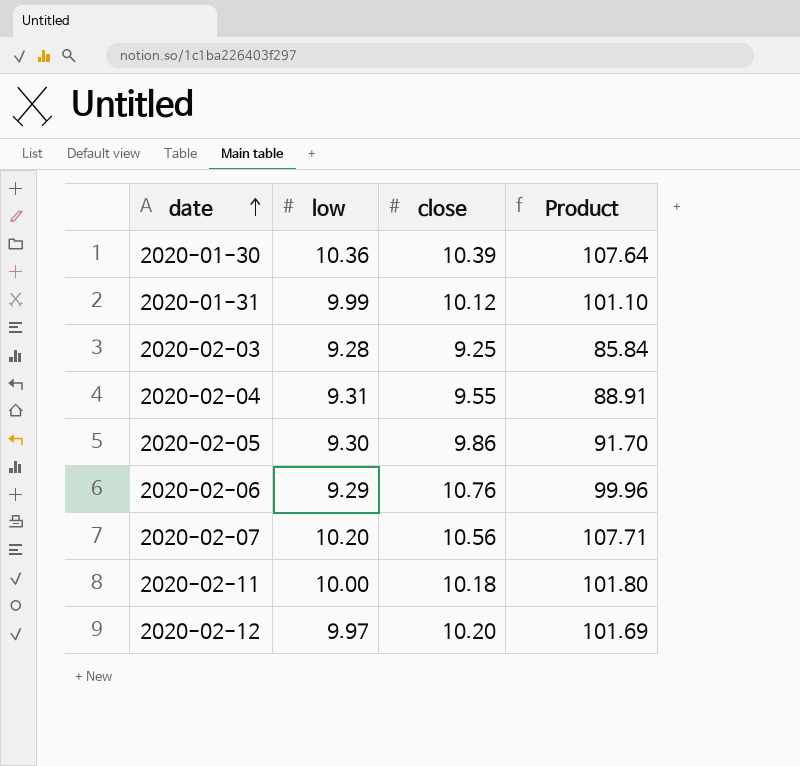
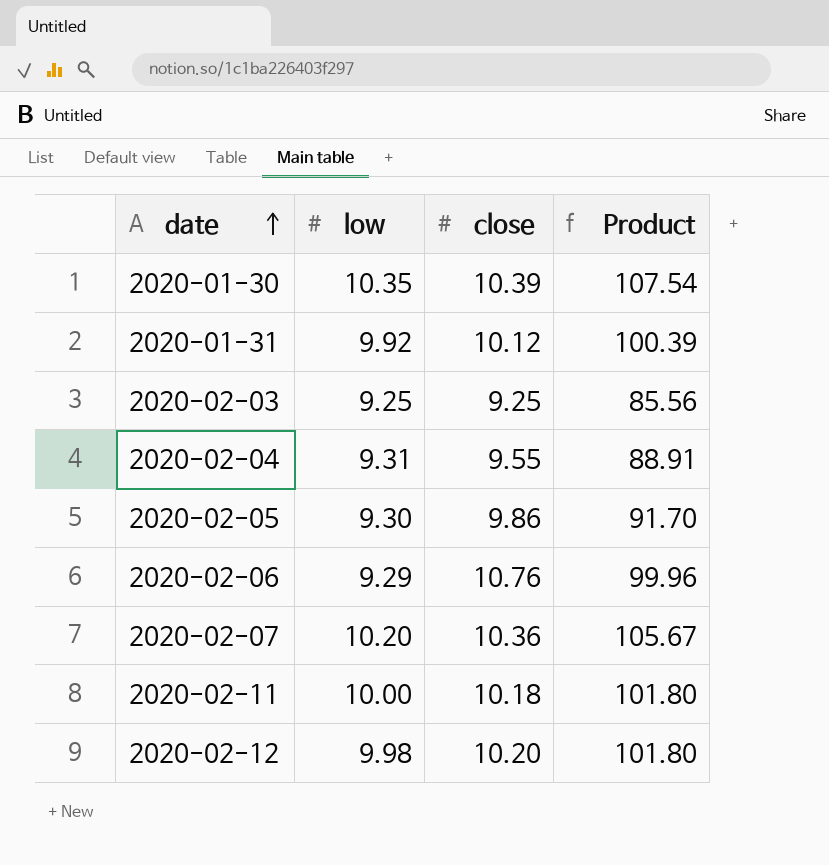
2020-01-30 | low: 10.36 -> 10.35
2020-01-30 | Product: 107.64 -> 107.54
2020-01-31 | low: 9.99 -> 9.92
2020-01-31 | Product: 101.10 -> 100.39
2020-02-03 | low: 9.28 -> 9.25
2020-02-03 | Product: 85.84 -> 85.56
2020-02-07 | close: 10.56 -> 10.36
2020-02-07 | Product: 107.71 -> 105.67
2020-02-12 | low: 9.97 -> 9.98
2020-02-12 | Product: 101.69 -> 101.80

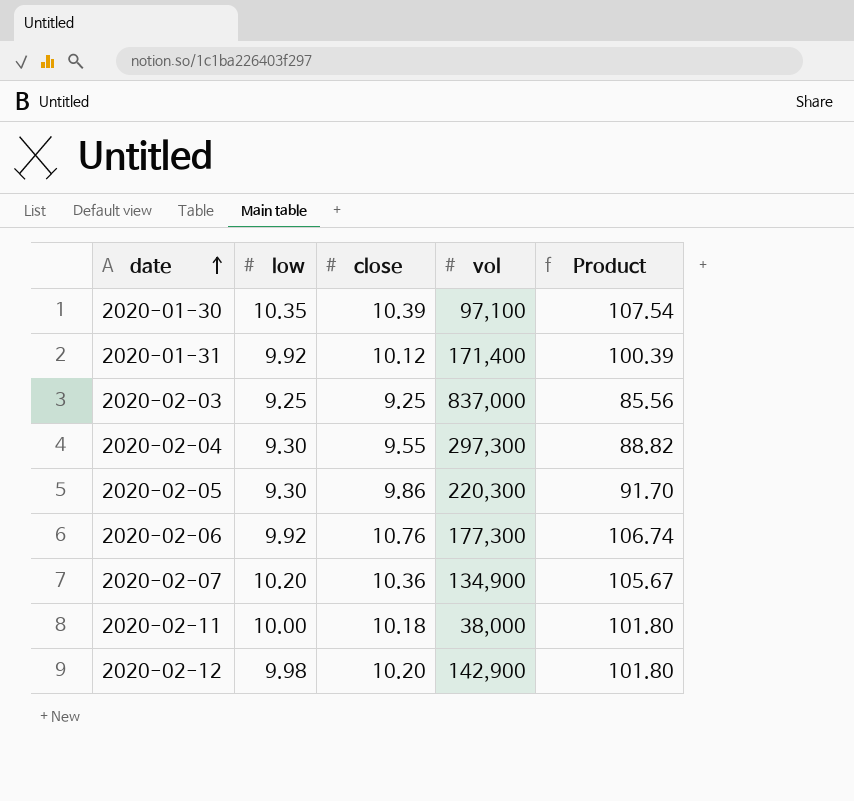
column vol | position: none -> 4
2020-02-04 | low: 9.31 -> 9.30
2020-02-04 | Product: 88.91 -> 88.82
2020-02-06 | low: 9.29 -> 9.92
2020-02-06 | Product: 99.96 -> 106.74

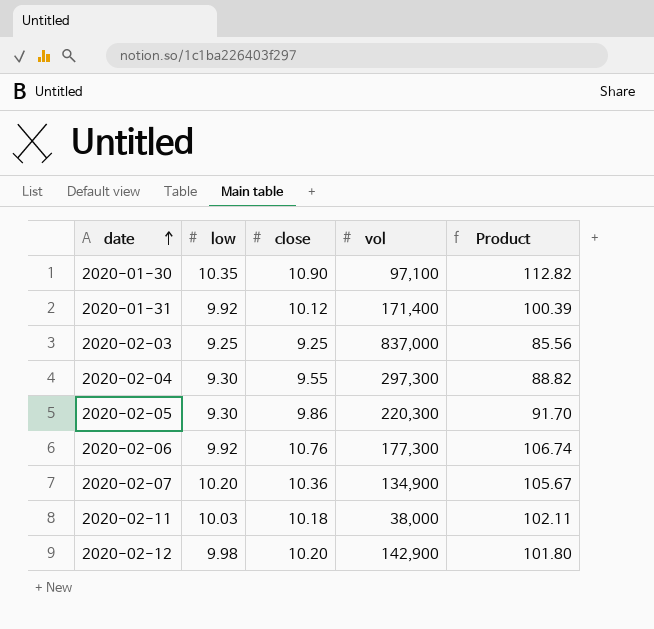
2020-01-30 | close: 10.39 -> 10.90
2020-01-30 | Product: 107.54 -> 112.82
2020-02-11 | low: 10.00 -> 10.03
2020-02-11 | Product: 101.80 -> 102.11

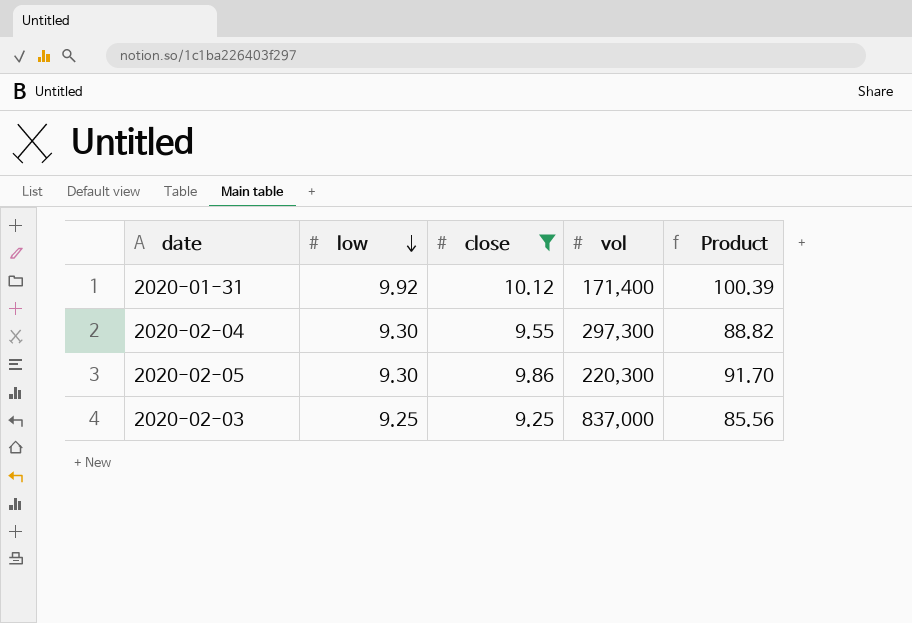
filter: none -> close <= 10.12
row order: date ascending -> low descending

